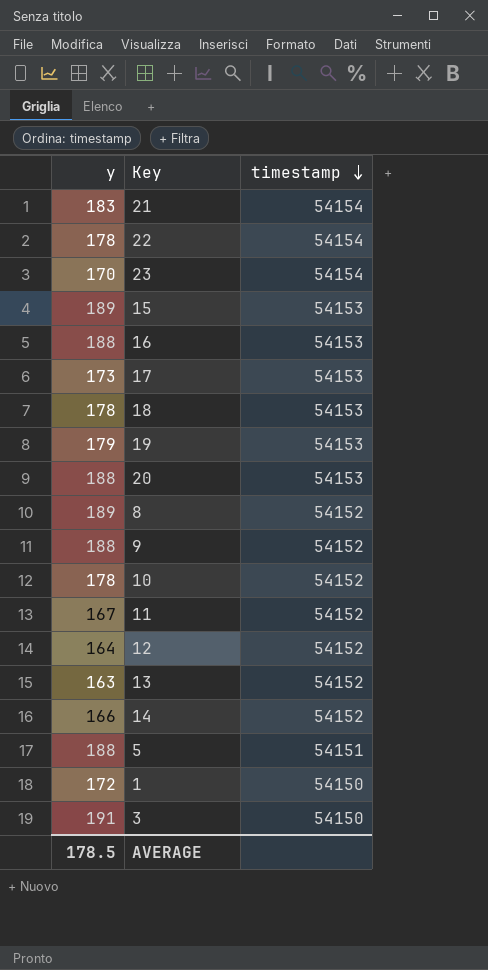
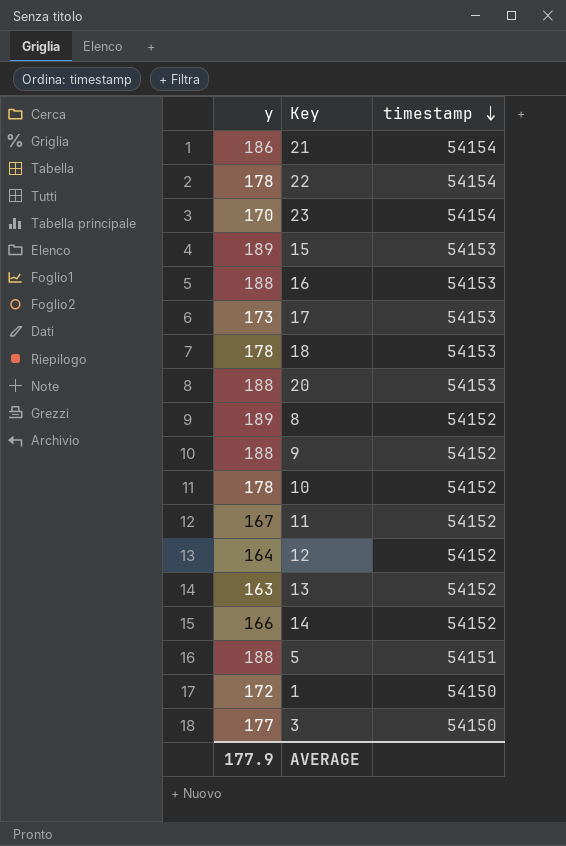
row 19: 179 | 54153 -> none
21 | y: 183 -> 186
3 | y: 191 -> 177
AVERAGE | y: 178.5 -> 177.9

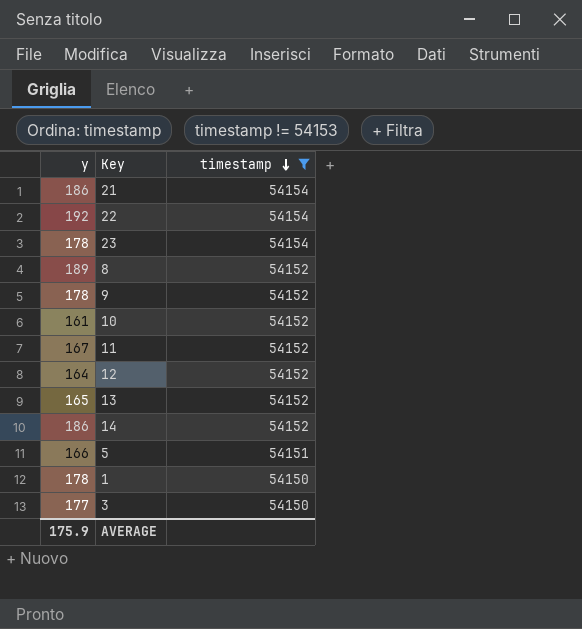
filter: none -> timestamp != 54153
22 | y: 178 -> 192
23 | y: 170 -> 178
9 | y: 188 -> 178
10 | y: 178 -> 161
13 | y: 163 -> 165
14 | y: 166 -> 186
5 | y: 188 -> 166
1 | y: 172 -> 178
AVERAGE | y: 177.9 -> 175.9

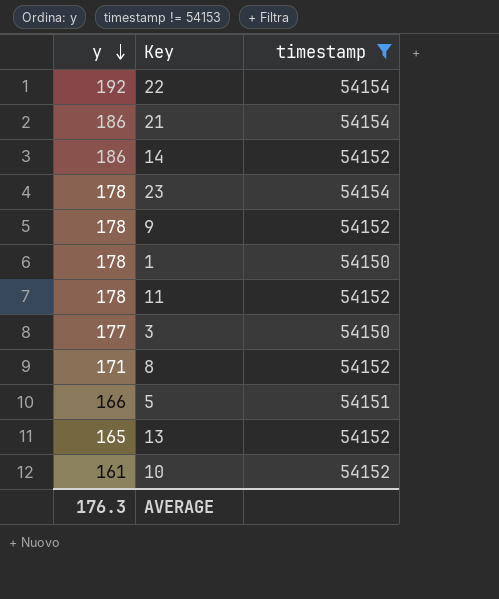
row order: timestamp descending -> y descending
row 12: 164 | 54152 -> none
11 | y: 167 -> 178
8 | y: 189 -> 171
AVERAGE | y: 175.9 -> 176.3

